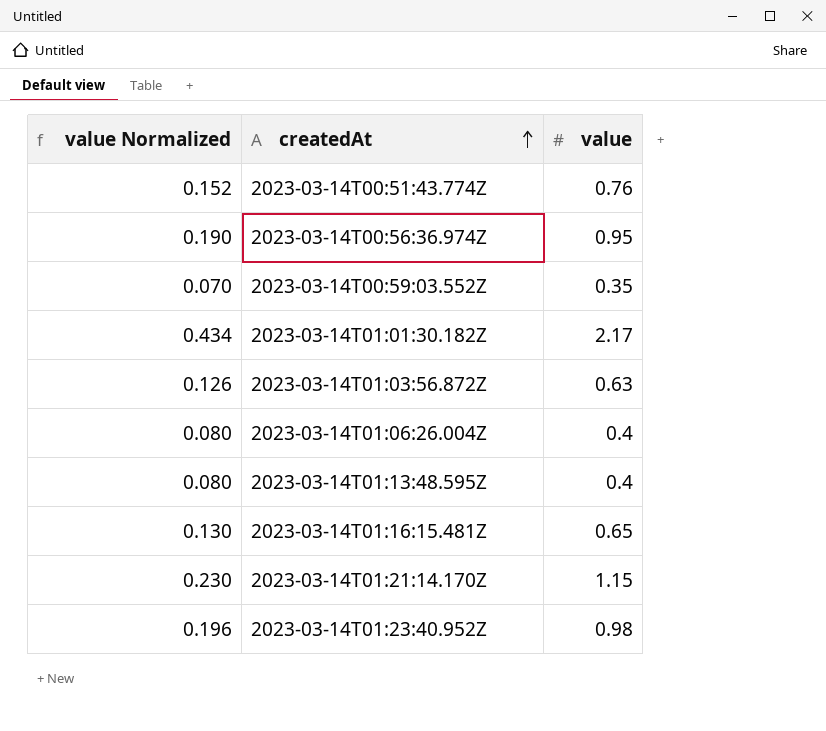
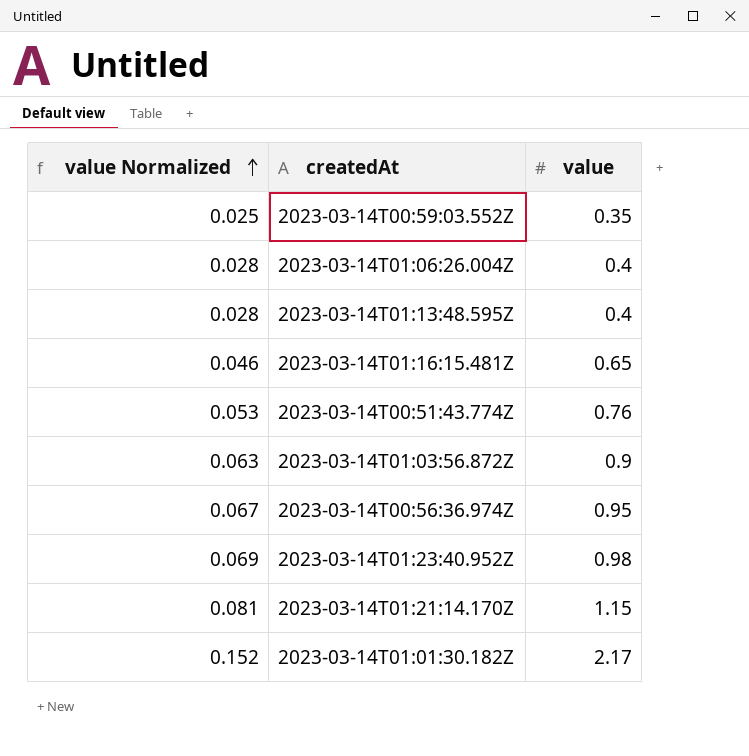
row order: createdAt ascending -> value Normalized ascending
column value Normalized | formula: [value] * 0.2 -> [value] * 0.07
2023-03-14T01:03:56.872Z | value: 0.63 -> 0.9

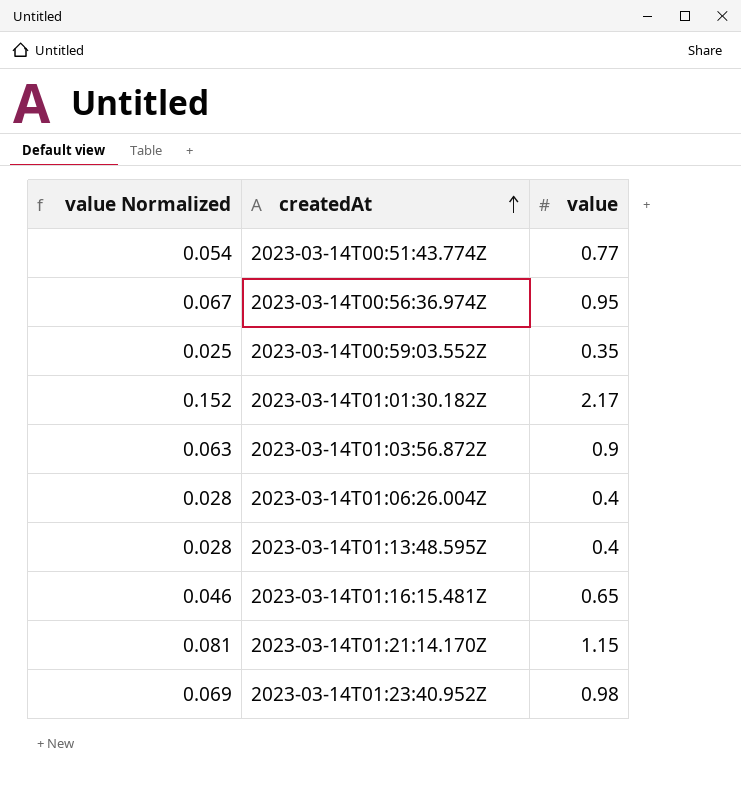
row order: value Normalized ascending -> createdAt ascending
2023-03-14T00:51:43.774Z | value Normalized: 0.053 -> 0.054
2023-03-14T00:51:43.774Z | value: 0.76 -> 0.77

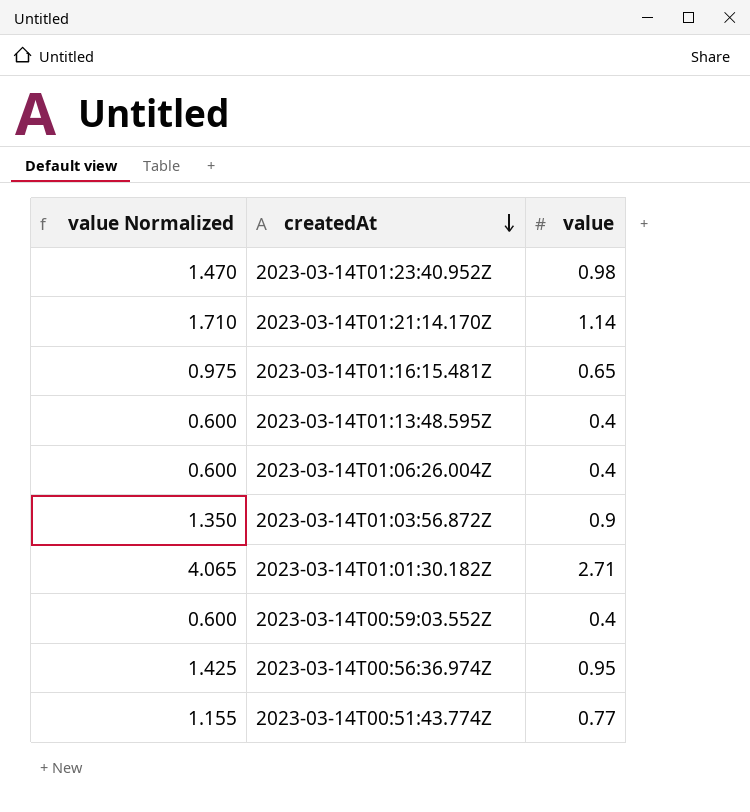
row order: createdAt ascending -> createdAt descending
column value Normalized | formula: [value] * 0.07 -> [value] * 1.5
2023-03-14T01:21:14.170Z | value: 1.15 -> 1.14
2023-03-14T01:01:30.182Z | value: 2.17 -> 2.71
2023-03-14T00:59:03.552Z | value: 0.35 -> 0.4

